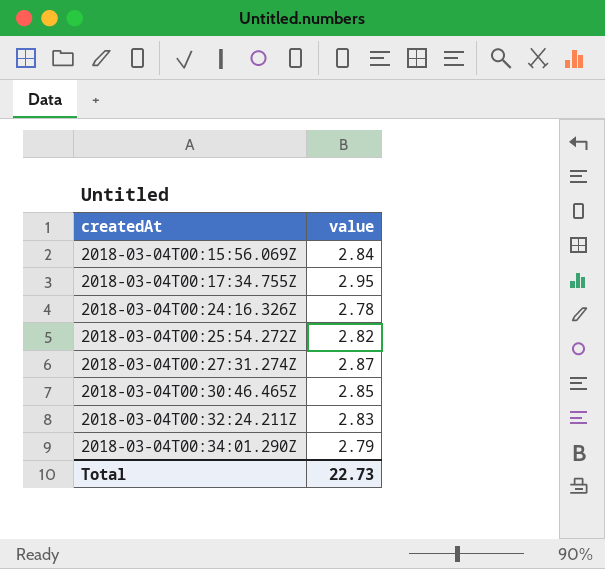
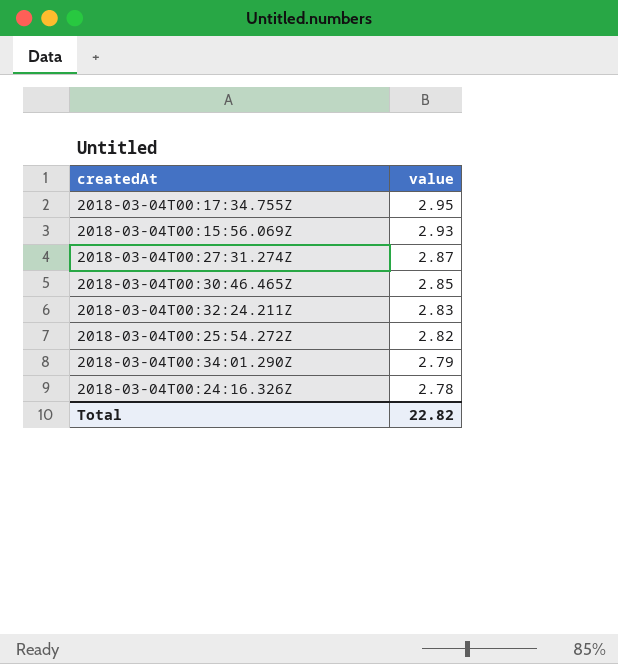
row order: createdAt ascending -> value descending
2018-03-04T00:15:56.069Z | value: 2.84 -> 2.93
Total | value: 22.73 -> 22.82

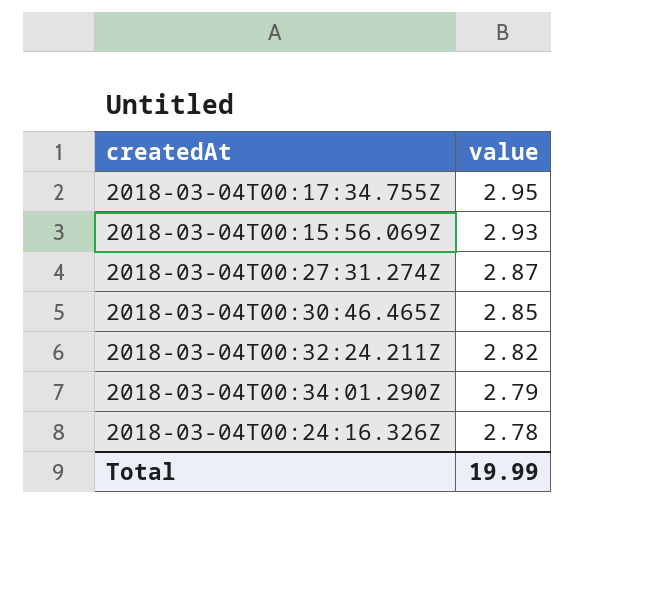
row 2018-03-04T00:25:54.272Z: 2.82 -> none
2018-03-04T00:32:24.211Z | value: 2.83 -> 2.82
Total | value: 22.82 -> 19.99

